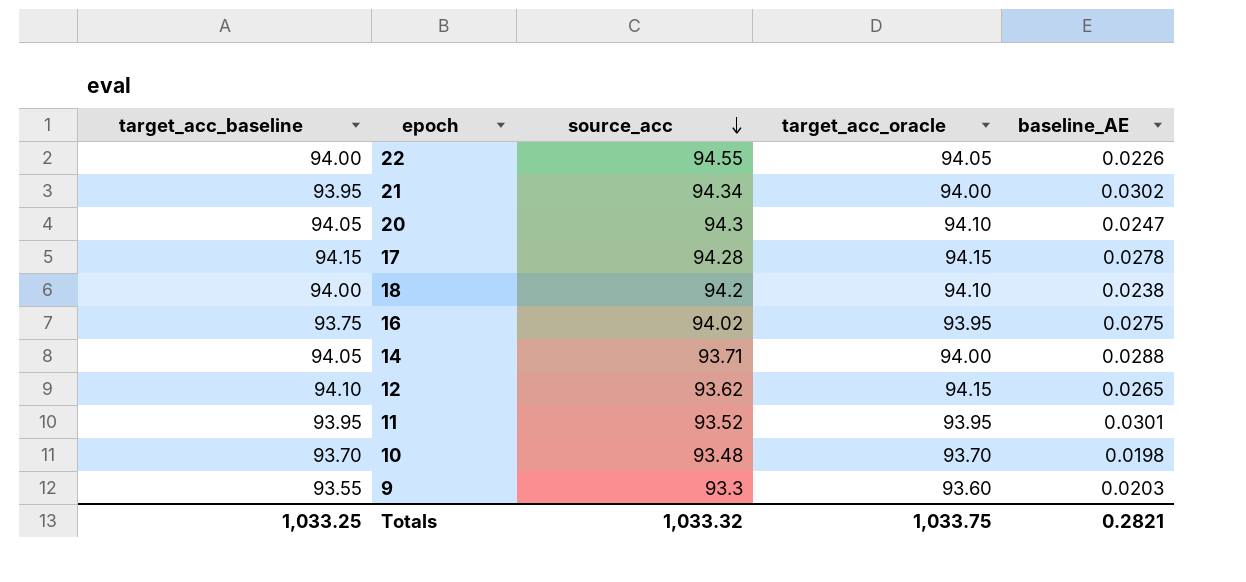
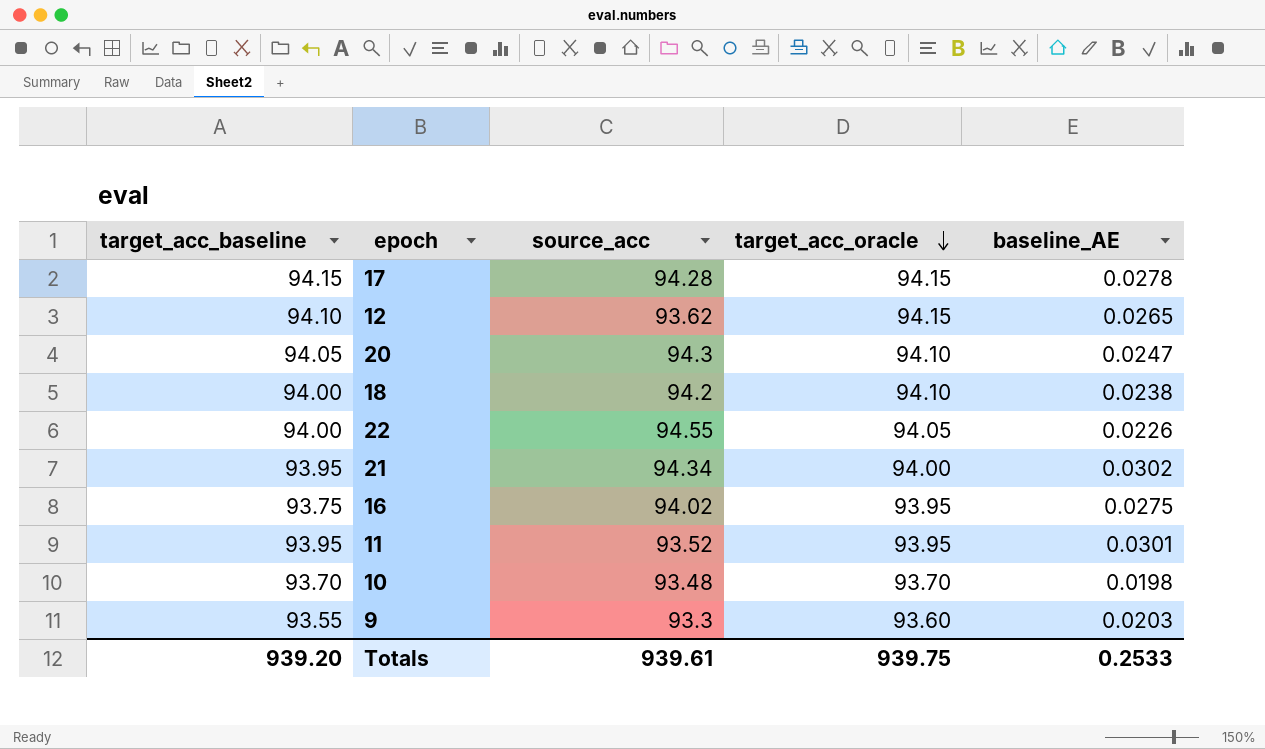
row order: source_acc descending -> target_acc_oracle descending
row 14: 94.05 | 93.71 | 94.00 | 0.0288 -> none
Totals | target_acc_baseline: 1,033.25 -> 939.20
Totals | source_acc: 1,033.32 -> 939.61
Totals | target_acc_oracle: 1,033.75 -> 939.75
Totals | baseline_AE: 0.2821 -> 0.2533

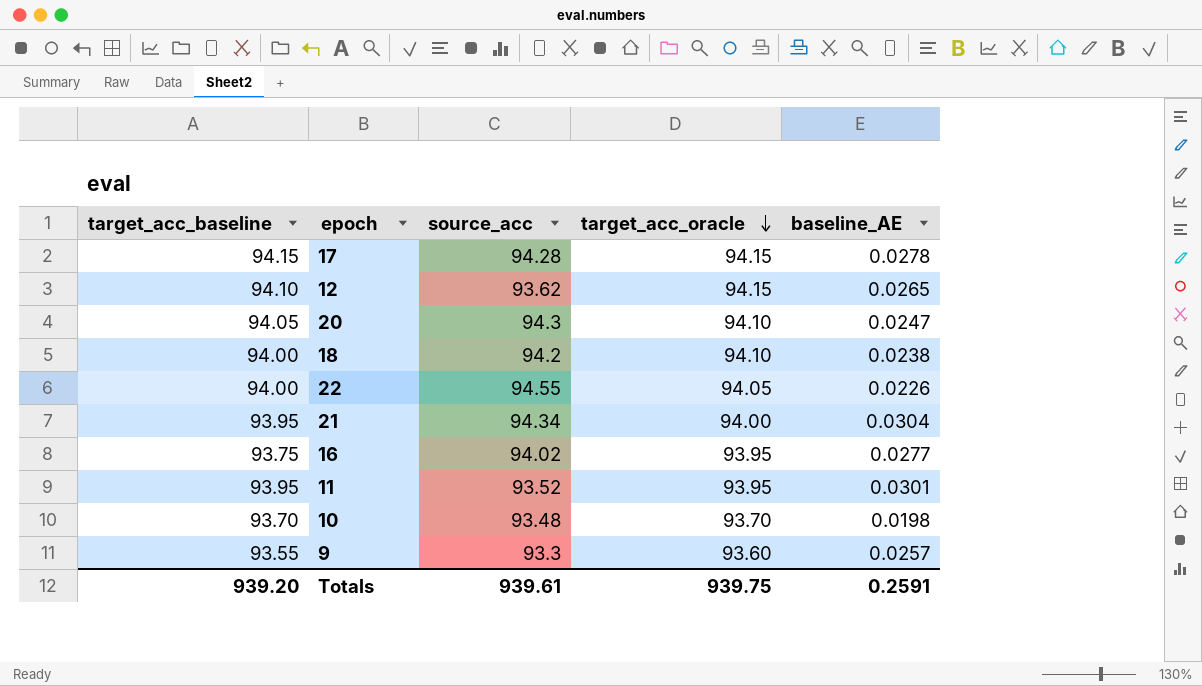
21 | baseline_AE: 0.0302 -> 0.0304
16 | baseline_AE: 0.0275 -> 0.0277
9 | baseline_AE: 0.0203 -> 0.0257
Totals | baseline_AE: 0.2533 -> 0.2591

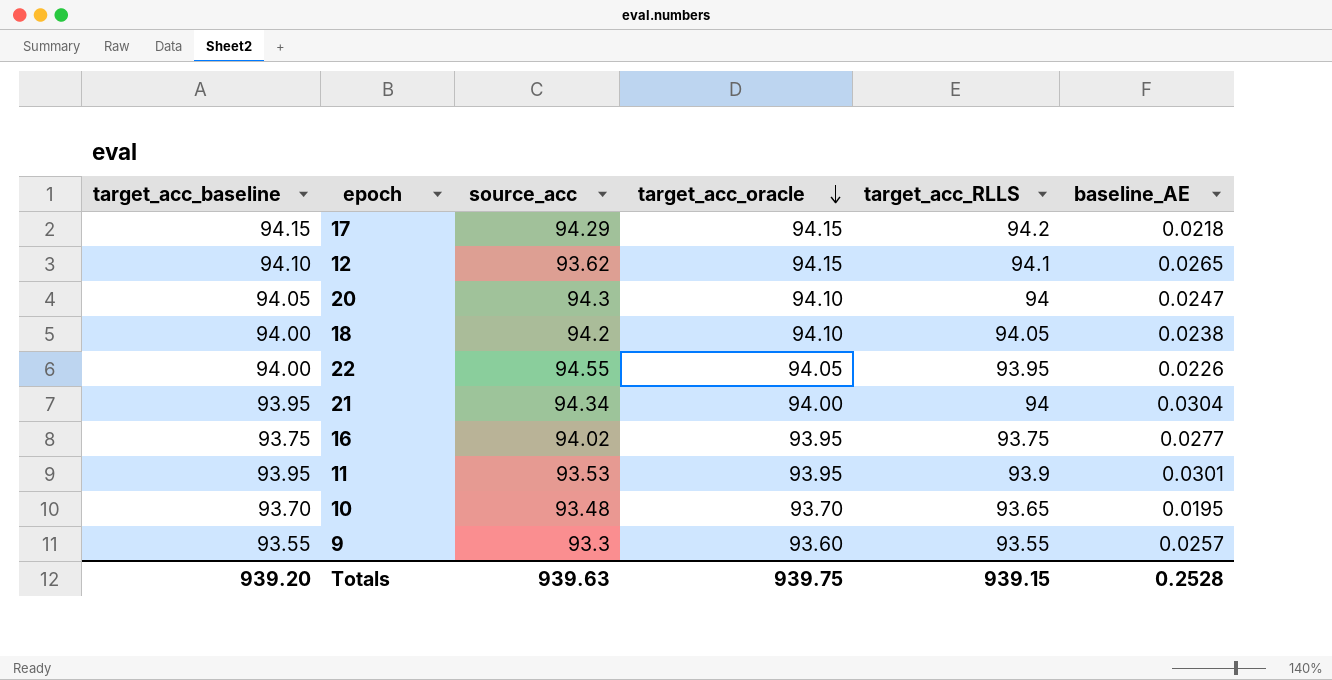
column target_acc_RLLS | position: none -> 5
17 | source_acc: 94.28 -> 94.29
17 | baseline_AE: 0.0278 -> 0.0218
11 | source_acc: 93.52 -> 93.53
10 | baseline_AE: 0.0198 -> 0.0195
Totals | source_acc: 939.61 -> 939.63
Totals | baseline_AE: 0.2591 -> 0.2528

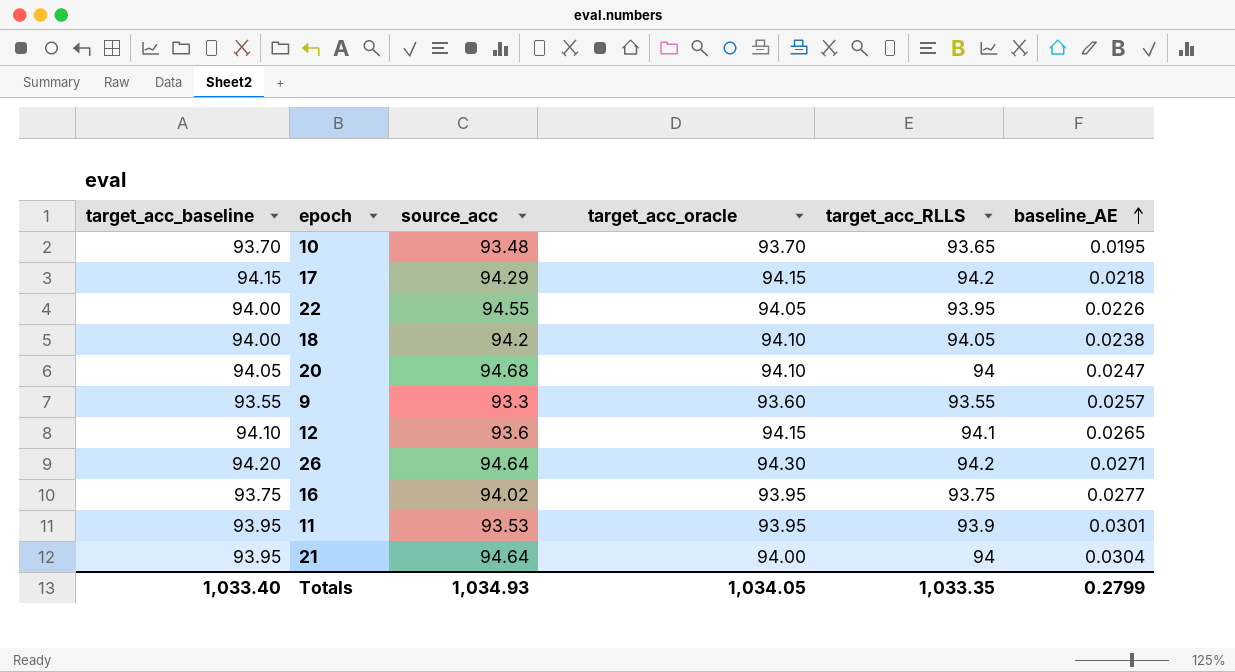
row order: target_acc_oracle descending -> baseline_AE ascending
20 | source_acc: 94.3 -> 94.68
12 | source_acc: 93.62 -> 93.6
row 26: none -> 94.20 | 94.64 | 94.30 | 94.2 | 0.0271
21 | source_acc: 94.34 -> 94.64
Totals | target_acc_baseline: 939.20 -> 1,033.40
Totals | source_acc: 939.63 -> 1,034.93
Totals | target_acc_oracle: 939.75 -> 1,034.05
Totals | target_acc_RLLS: 939.15 -> 1,033.35
Totals | baseline_AE: 0.2528 -> 0.2799

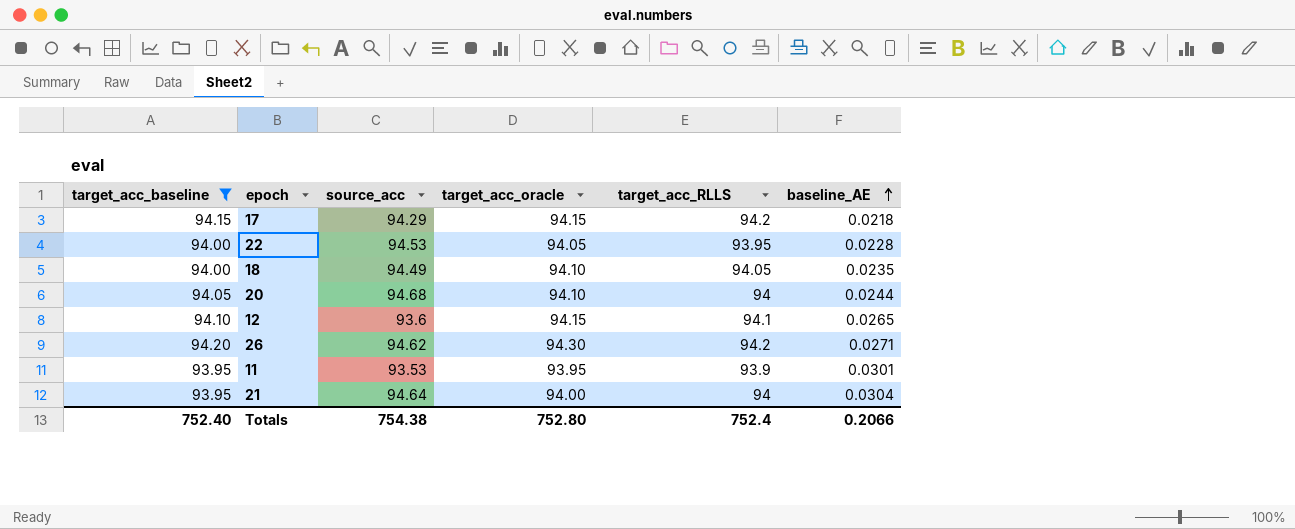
filter: none -> target_acc_baseline >= 93.95
22 | source_acc: 94.55 -> 94.53
22 | baseline_AE: 0.0226 -> 0.0228
18 | source_acc: 94.2 -> 94.49
18 | baseline_AE: 0.0238 -> 0.0235
20 | baseline_AE: 0.0247 -> 0.0244
26 | source_acc: 94.64 -> 94.62
Totals | target_acc_baseline: 1,033.40 -> 752.40
Totals | source_acc: 1,034.93 -> 754.38
Totals | target_acc_oracle: 1,034.05 -> 752.80
Totals | target_acc_RLLS: 1,033.35 -> 752.4
Totals | baseline_AE: 0.2799 -> 0.2066

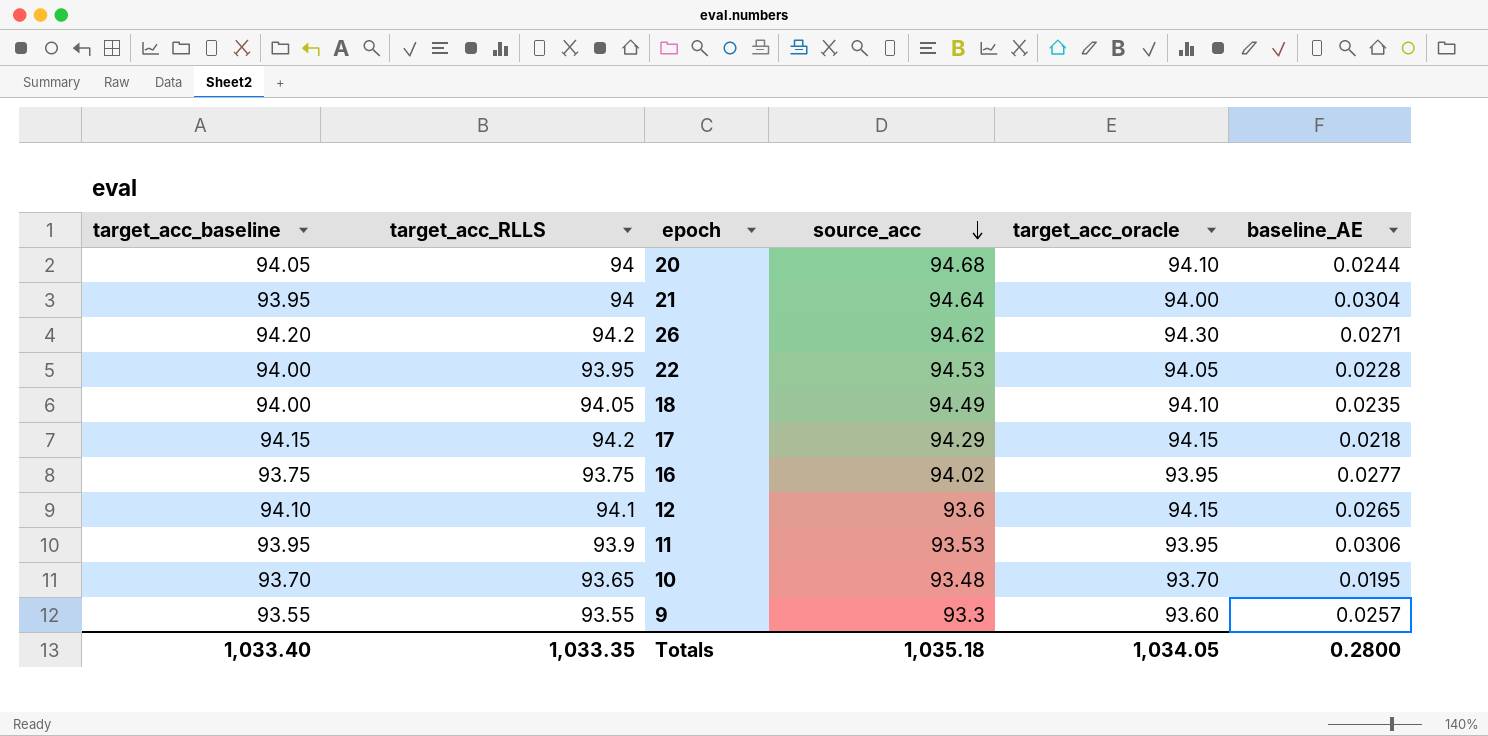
filter: target_acc_baseline >= 93.95 -> none
row order: baseline_AE ascending -> source_acc descending
column target_acc_RLLS | position: 5 -> 2
11 | baseline_AE: 0.0301 -> 0.0306
Totals | target_acc_baseline: 752.40 -> 1,033.40
Totals | target_acc_RLLS: 752.4 -> 1,033.35
Totals | source_acc: 754.38 -> 1,035.18
Totals | target_acc_oracle: 752.80 -> 1,034.05
Totals | baseline_AE: 0.2066 -> 0.2800

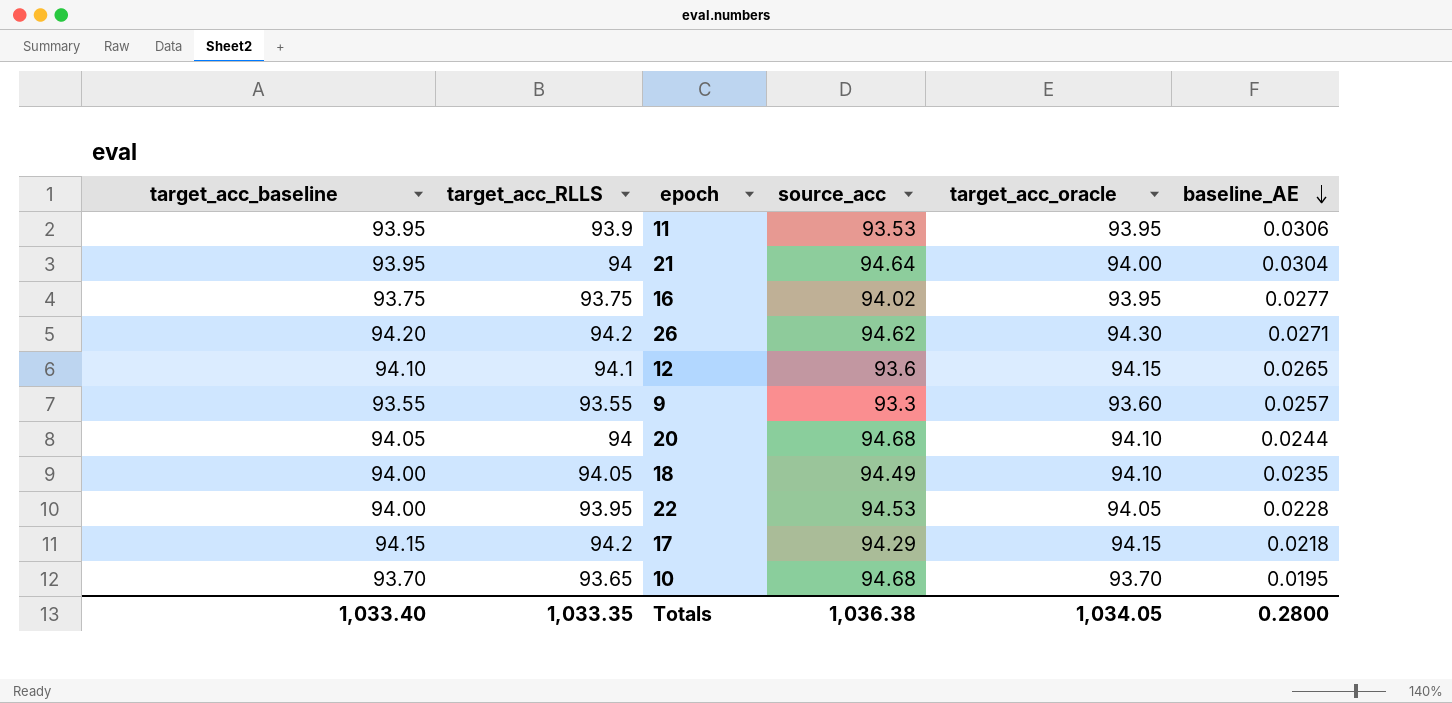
row order: source_acc descending -> baseline_AE descending
10 | source_acc: 93.48 -> 94.68
Totals | source_acc: 1,035.18 -> 1,036.38

